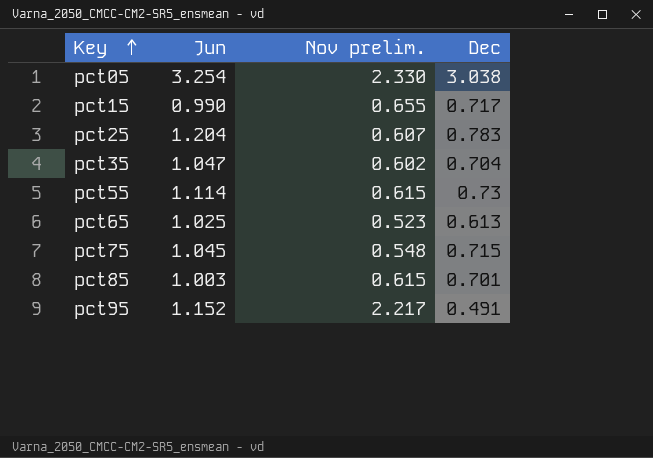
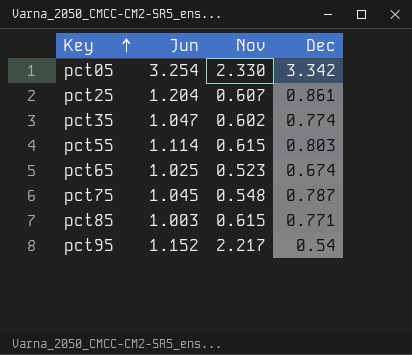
column name: Nov prelim. -> Nov
row pct15: 0.990 | 0.655 | 0.717 -> none
pct05 | Dec: 3.038 -> 3.342
pct25 | Dec: 0.783 -> 0.861
pct35 | Dec: 0.704 -> 0.774
pct55 | Dec: 0.73 -> 0.803
pct65 | Dec: 0.613 -> 0.674
pct75 | Dec: 0.715 -> 0.787
pct85 | Dec: 0.701 -> 0.771
pct95 | Dec: 0.491 -> 0.54

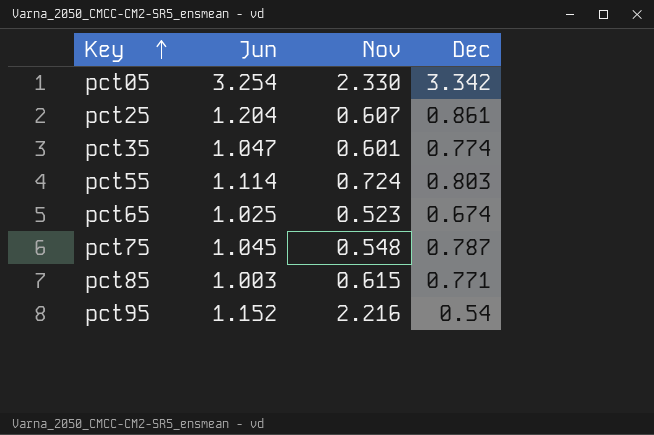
pct35 | Nov: 0.602 -> 0.601
pct55 | Nov: 0.615 -> 0.724
pct95 | Nov: 2.217 -> 2.216

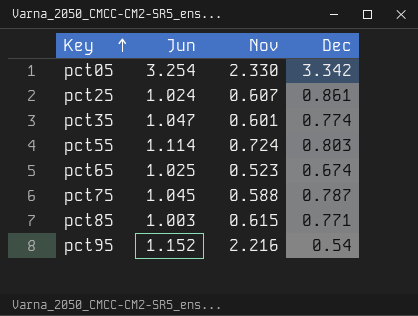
pct25 | Jun: 1.204 -> 1.024
pct75 | Nov: 0.548 -> 0.588

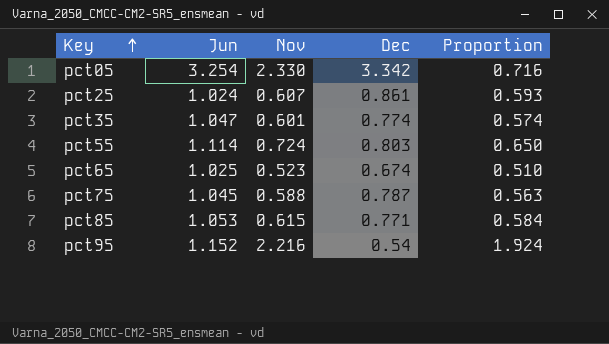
column Proportion | formula: none -> [Nov] / [Jun]
pct85 | Jun: 1.003 -> 1.053

